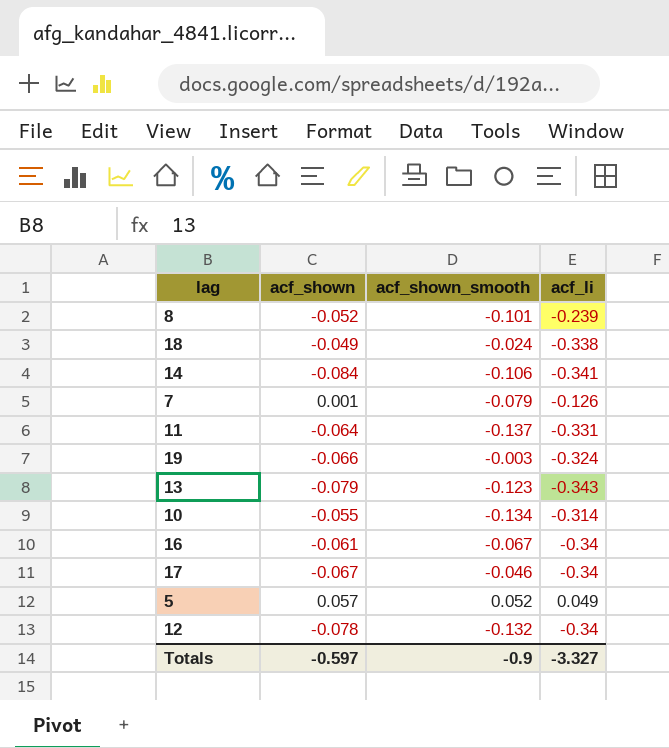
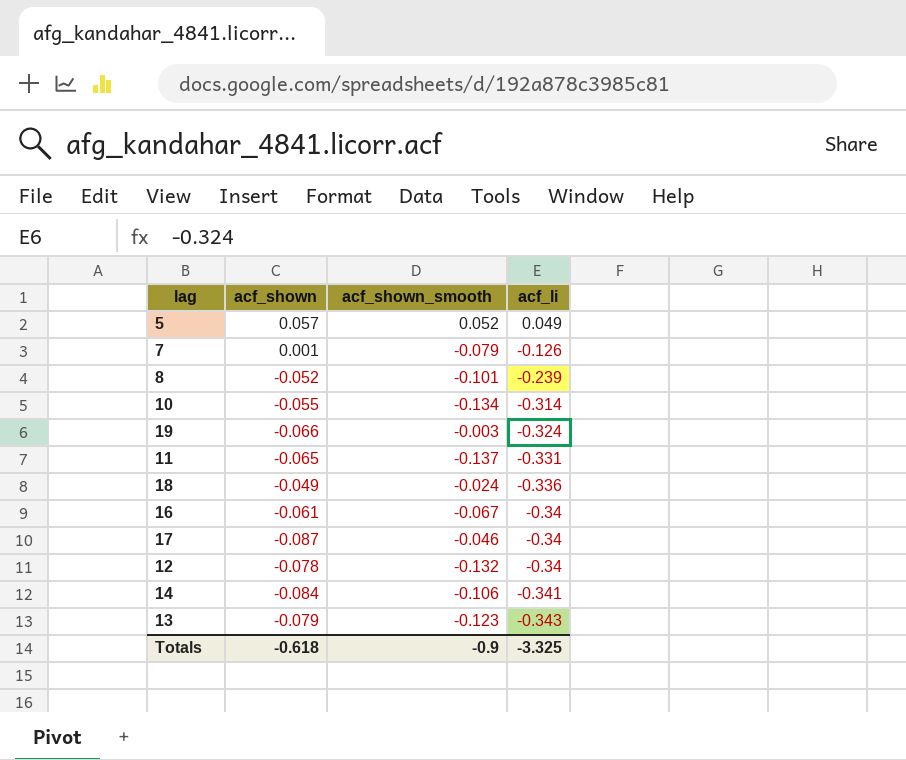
row order: none -> acf_li descending
11 | acf_shown: -0.064 -> -0.065
18 | acf_li: -0.338 -> -0.336
17 | acf_shown: -0.067 -> -0.087
Totals | acf_shown: -0.597 -> -0.618
Totals | acf_li: -3.327 -> -3.325

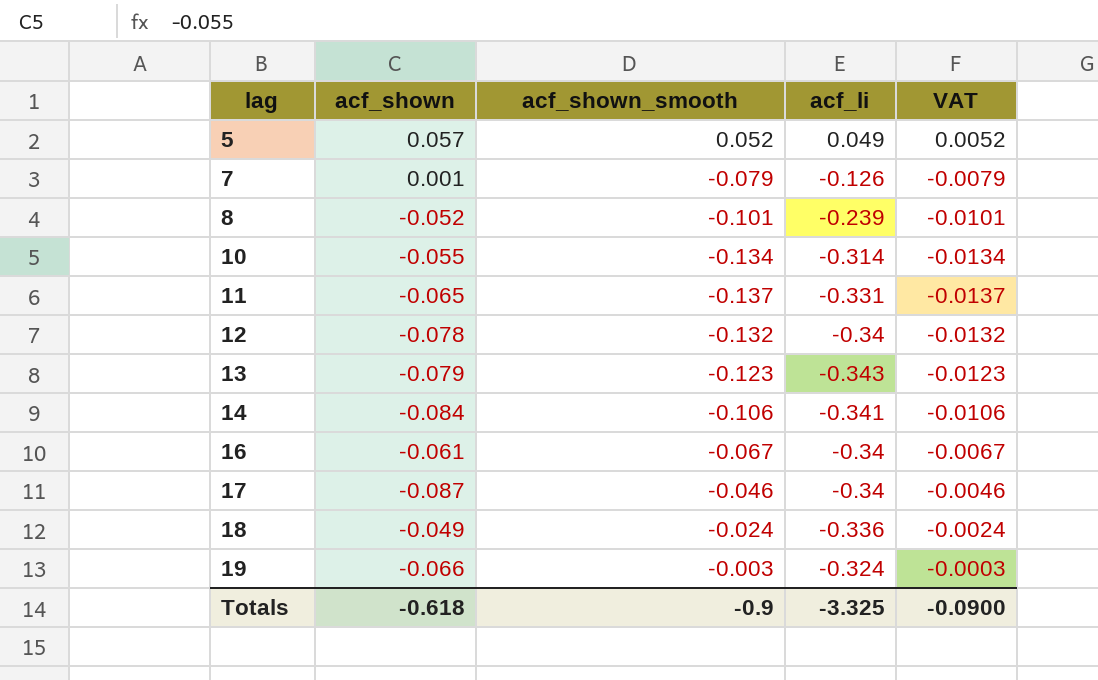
row order: acf_li descending -> lag ascending
column VAT | formula: none -> [acf_shown_smooth] * 0.1

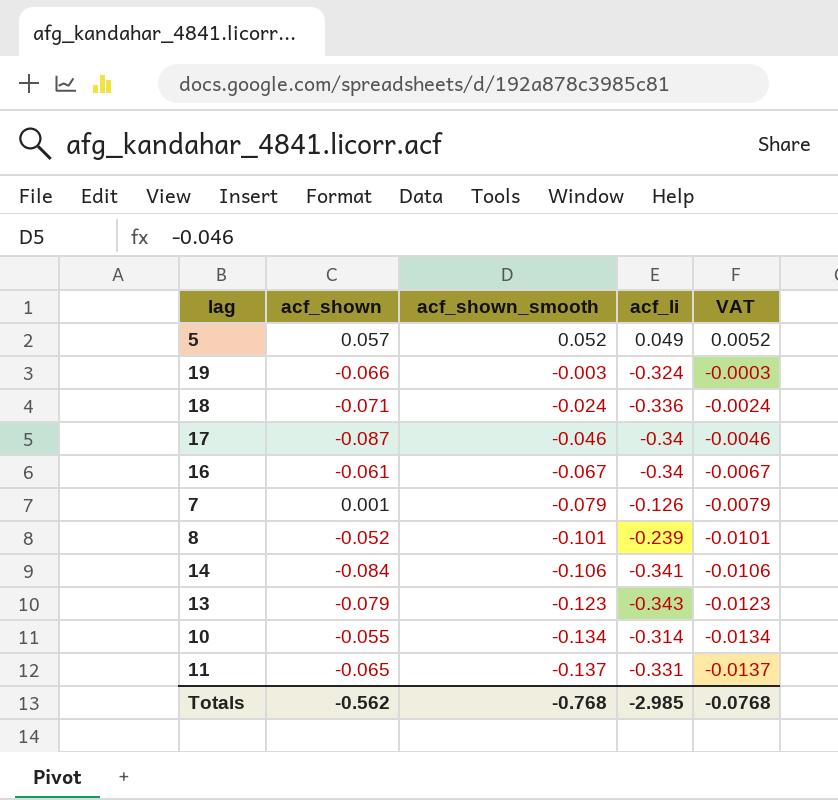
row order: lag ascending -> acf_shown_smooth descending
row 12: -0.078 | -0.132 | -0.34 | -0.0132 -> none
18 | acf_shown: -0.049 -> -0.071
Totals | acf_shown: -0.618 -> -0.562
Totals | acf_shown_smooth: -0.9 -> -0.768
Totals | acf_li: -3.325 -> -2.985
Totals | VAT: -0.0900 -> -0.0768

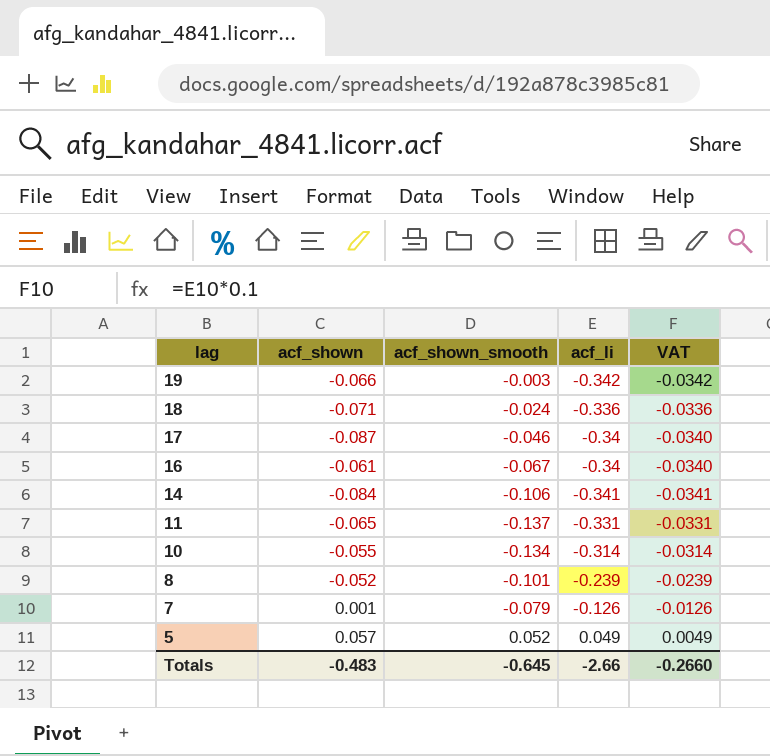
row order: acf_shown_smooth descending -> lag descending
column VAT | formula: [acf_shown_smooth] * 0.1 -> [acf_li] * 0.1
row 13: -0.079 | -0.123 | -0.343 | -0.0123 -> none
19 | acf_li: -0.324 -> -0.342
Totals | acf_shown: -0.562 -> -0.483
Totals | acf_shown_smooth: -0.768 -> -0.645
Totals | acf_li: -2.985 -> -2.66
Totals | VAT: -0.0768 -> -0.2660

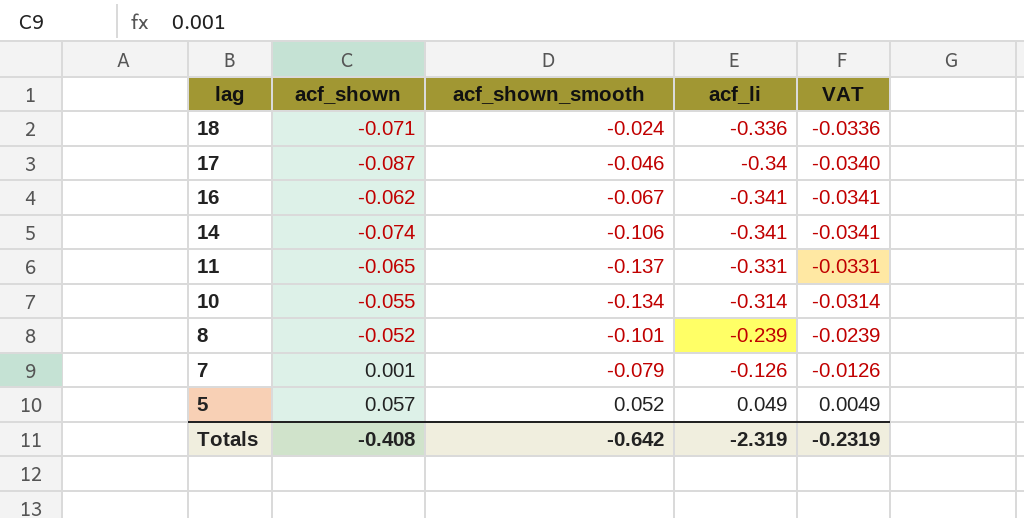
row 19: -0.066 | -0.003 | -0.342 | -0.0342 -> none
16 | acf_shown: -0.061 -> -0.062
16 | acf_li: -0.34 -> -0.341
16 | VAT: -0.0340 -> -0.0341
14 | acf_shown: -0.084 -> -0.074
Totals | acf_shown: -0.483 -> -0.408
Totals | acf_shown_smooth: -0.645 -> -0.642
Totals | acf_li: -2.66 -> -2.319
Totals | VAT: -0.2660 -> -0.2319

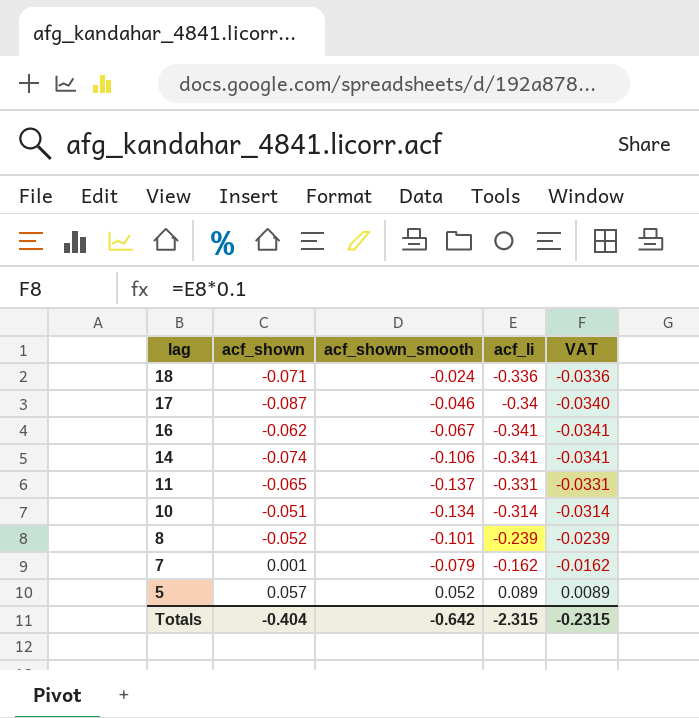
10 | acf_shown: -0.055 -> -0.051
7 | acf_li: -0.126 -> -0.162
7 | VAT: -0.0126 -> -0.0162
5 | acf_li: 0.049 -> 0.089
5 | VAT: 0.0049 -> 0.0089
Totals | acf_shown: -0.408 -> -0.404
Totals | acf_li: -2.319 -> -2.315
Totals | VAT: -0.2319 -> -0.2315

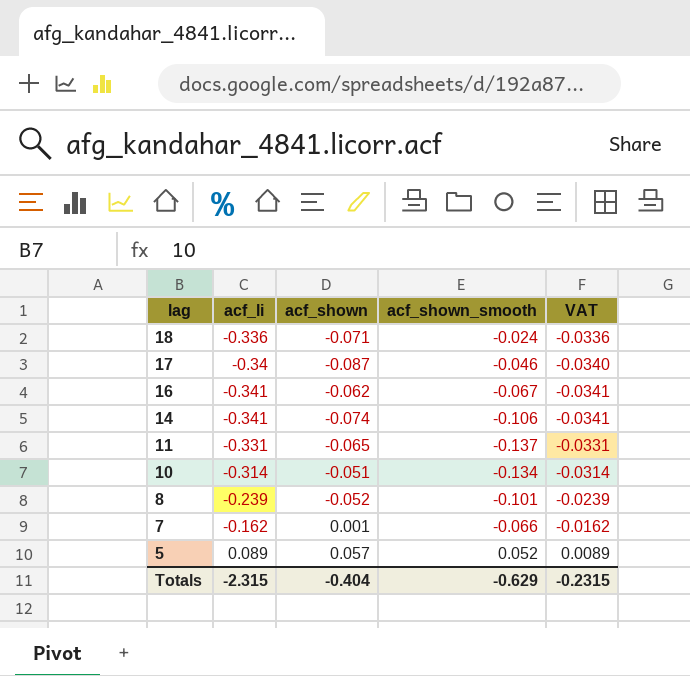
column acf_li | position: 4 -> 2
7 | acf_shown_smooth: -0.079 -> -0.066
Totals | acf_shown_smooth: -0.642 -> -0.629

